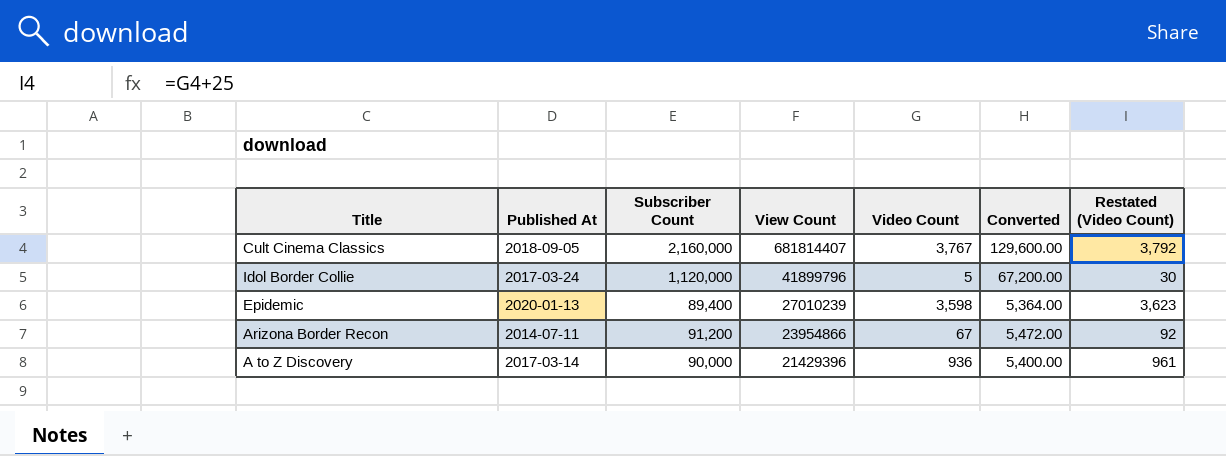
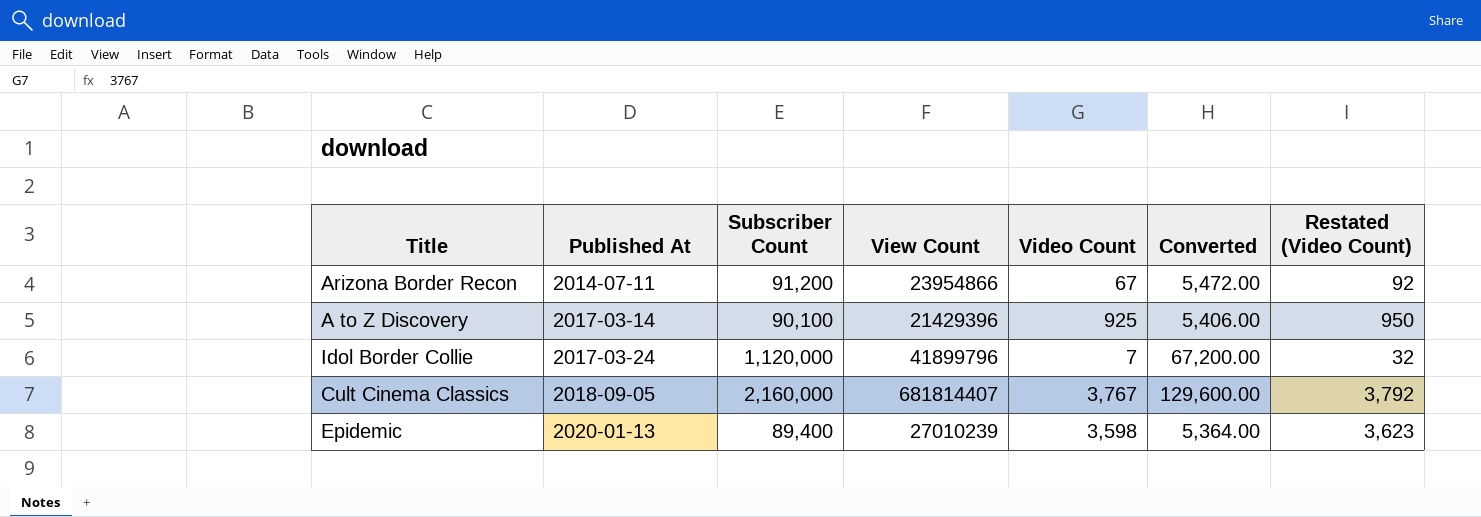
row order: View Count descending -> Published At ascending
A to Z Discovery | Subscriber Count: 90,000 -> 90,100
A to Z Discovery | Video Count: 936 -> 925
A to Z Discovery | Converted: 5,400.00 -> 5,406.00
A to Z Discovery | Restated (Video Count): 961 -> 950
Idol Border Collie | Video Count: 5 -> 7
Idol Border Collie | Restated (Video Count): 30 -> 32

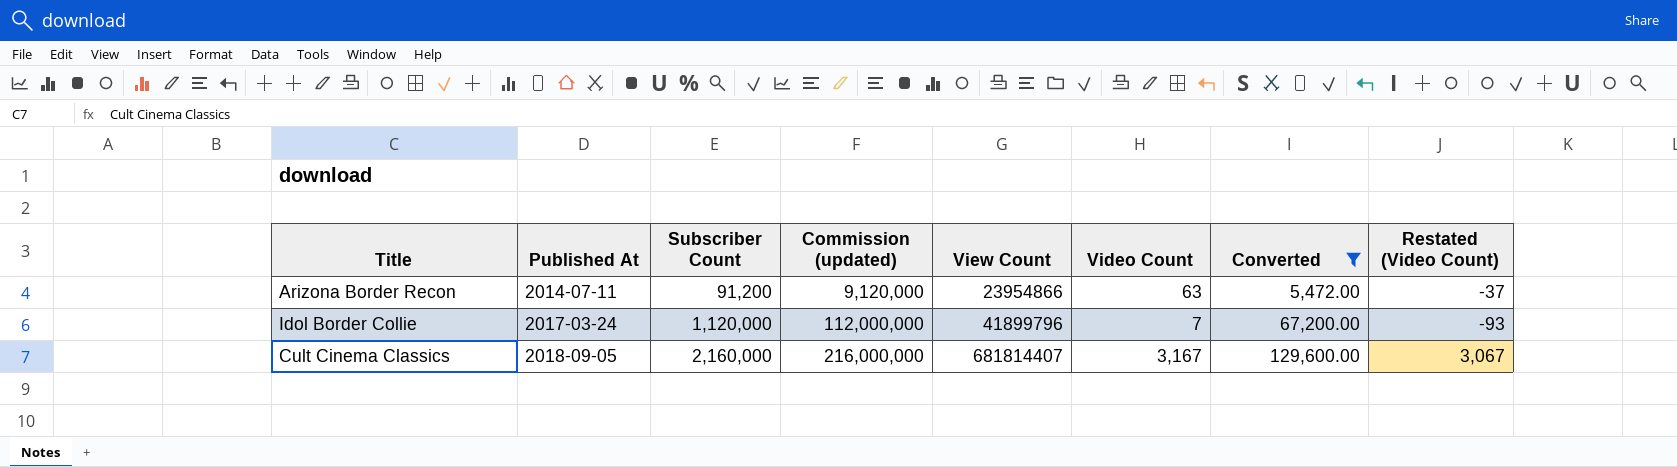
filter: none -> Converted >= 5,472.00
column Commission (updated) | formula: none -> [Subscriber Count] * 100
column Restated (Video Count) | formula: [Video Count] + 25 -> [Video Count] - 100
Arizona Border Recon | Video Count: 67 -> 63
Cult Cinema Classics | Video Count: 3,767 -> 3,167

